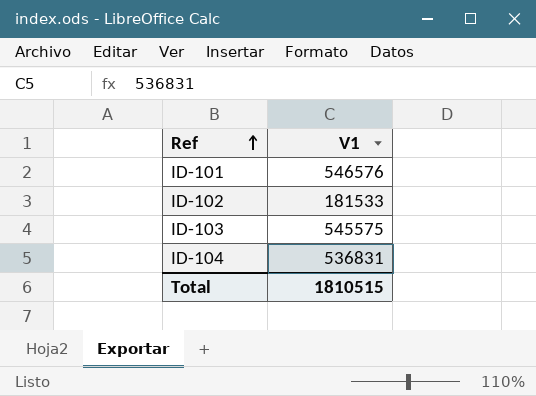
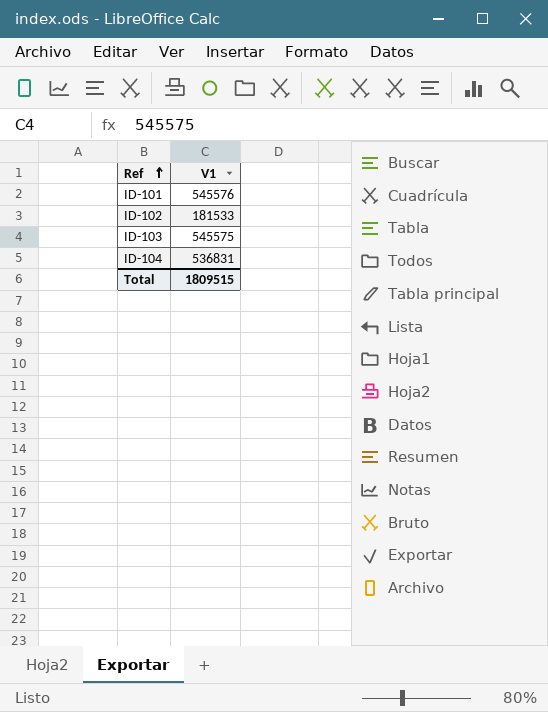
ID-101 | V1: 546576 -> 545576
Total | V1: 1810515 -> 1809515

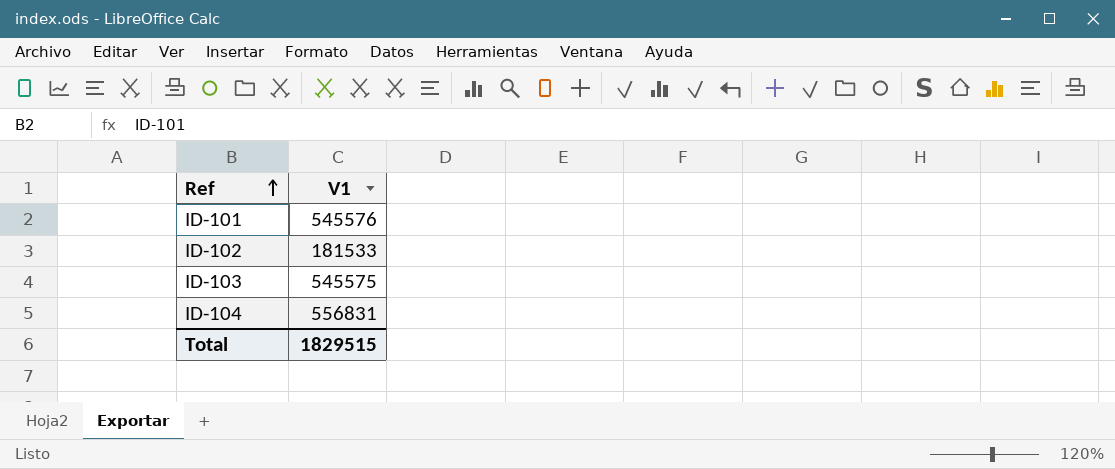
ID-104 | V1: 536831 -> 556831
Total | V1: 1809515 -> 1829515

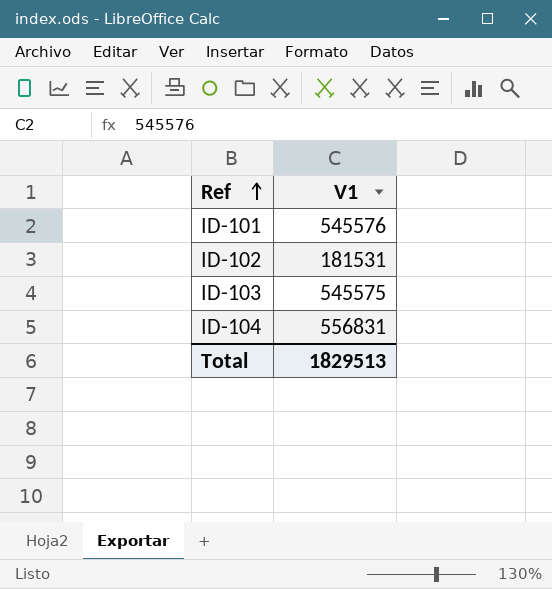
ID-102 | V1: 181533 -> 181531
Total | V1: 1829515 -> 1829513

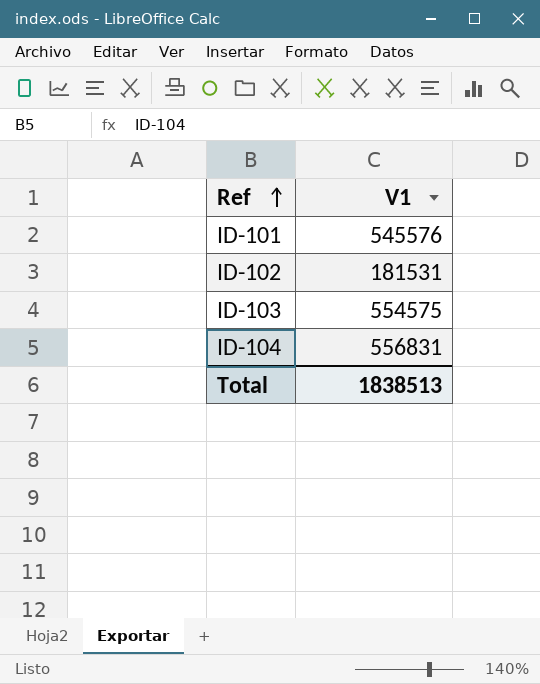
ID-103 | V1: 545575 -> 554575
Total | V1: 1829513 -> 1838513

